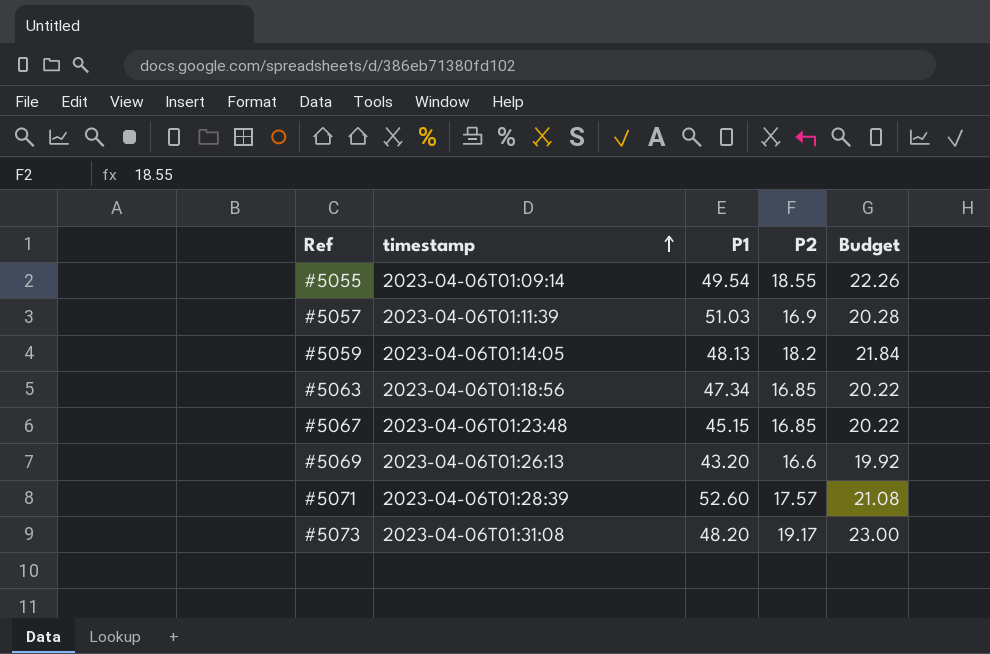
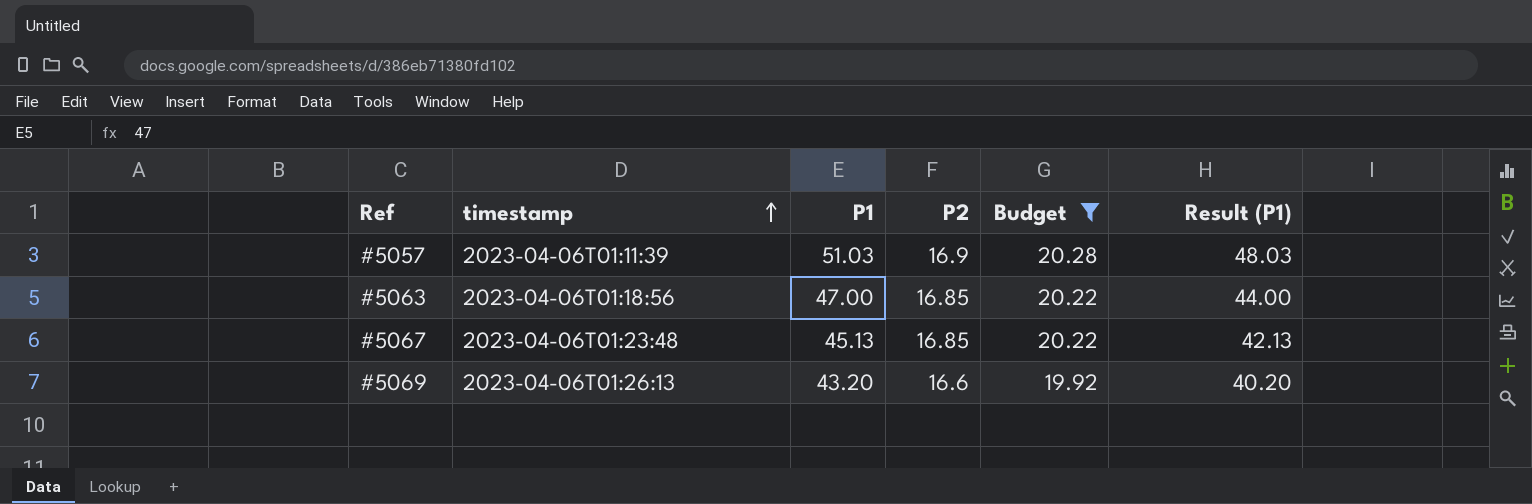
filter: none -> Budget <= 20.28
column Result (P1) | formula: none -> [P1] - 3
#5063 | P1: 47.34 -> 47.00
#5067 | P1: 45.15 -> 45.13

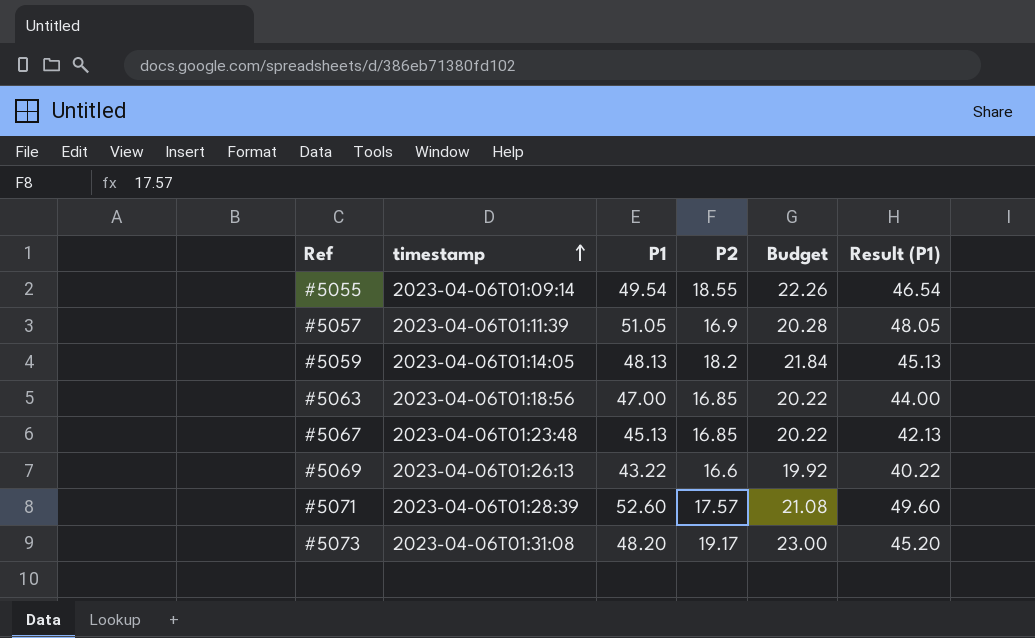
filter: Budget <= 20.28 -> none
#5057 | P1: 51.03 -> 51.05
#5057 | Result (P1): 48.03 -> 48.05
#5069 | P1: 43.20 -> 43.22
#5069 | Result (P1): 40.20 -> 40.22

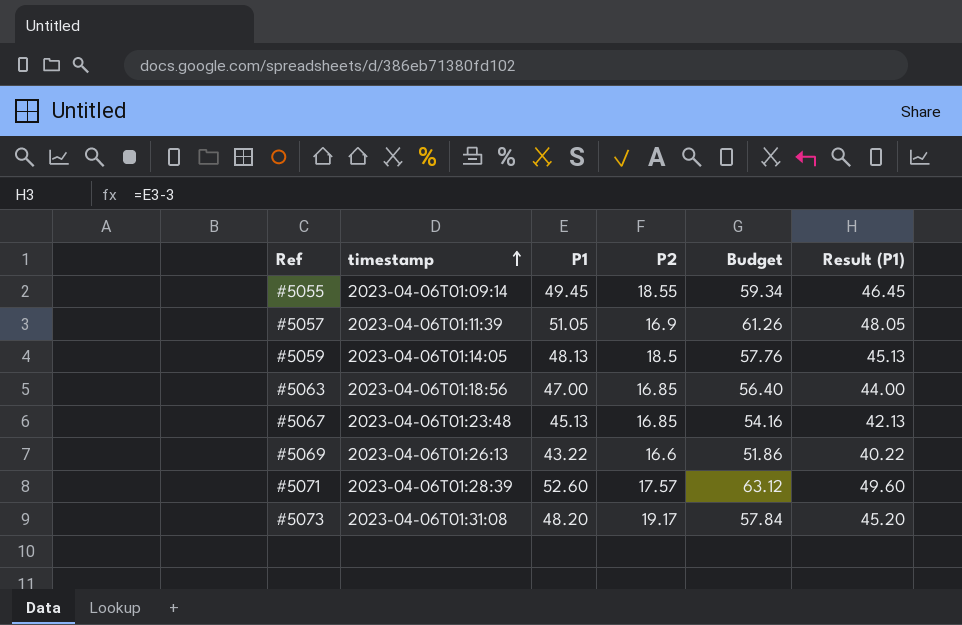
column Budget | formula: [P2] * 1.2 -> [P1] * 1.2
#5055 | P1: 49.54 -> 49.45
#5055 | Result (P1): 46.54 -> 46.45
#5059 | P2: 18.2 -> 18.5

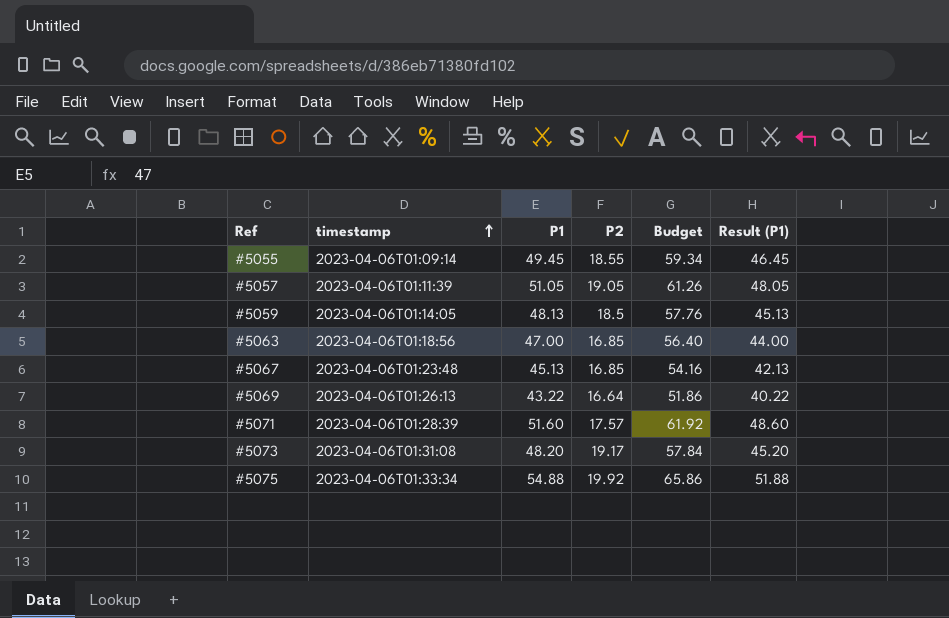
#5057 | P2: 16.9 -> 19.05
#5069 | P2: 16.6 -> 16.64
#5071 | P1: 52.60 -> 51.60
#5071 | Budget: 63.12 -> 61.92
#5071 | Result (P1): 49.60 -> 48.60
row #5075: none -> 2023-04-06T01:33:34 | 54.88 | 19.92 | 65.86 | 51.88

